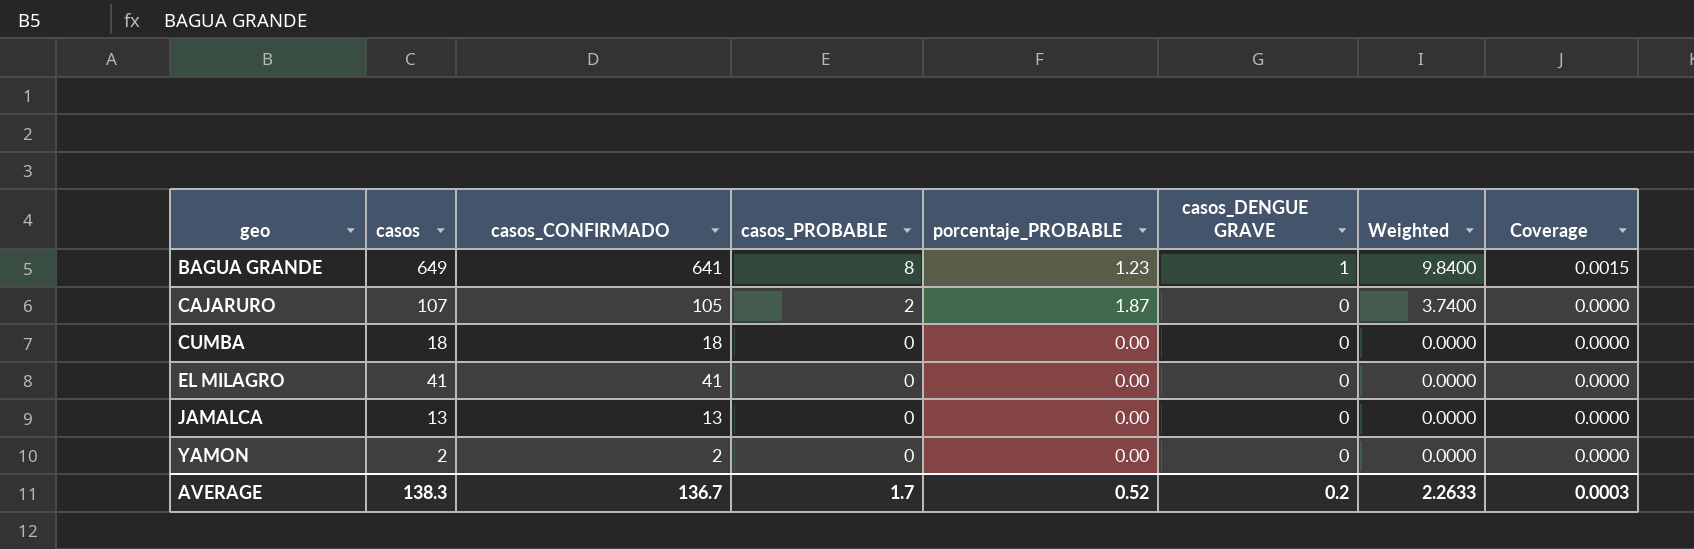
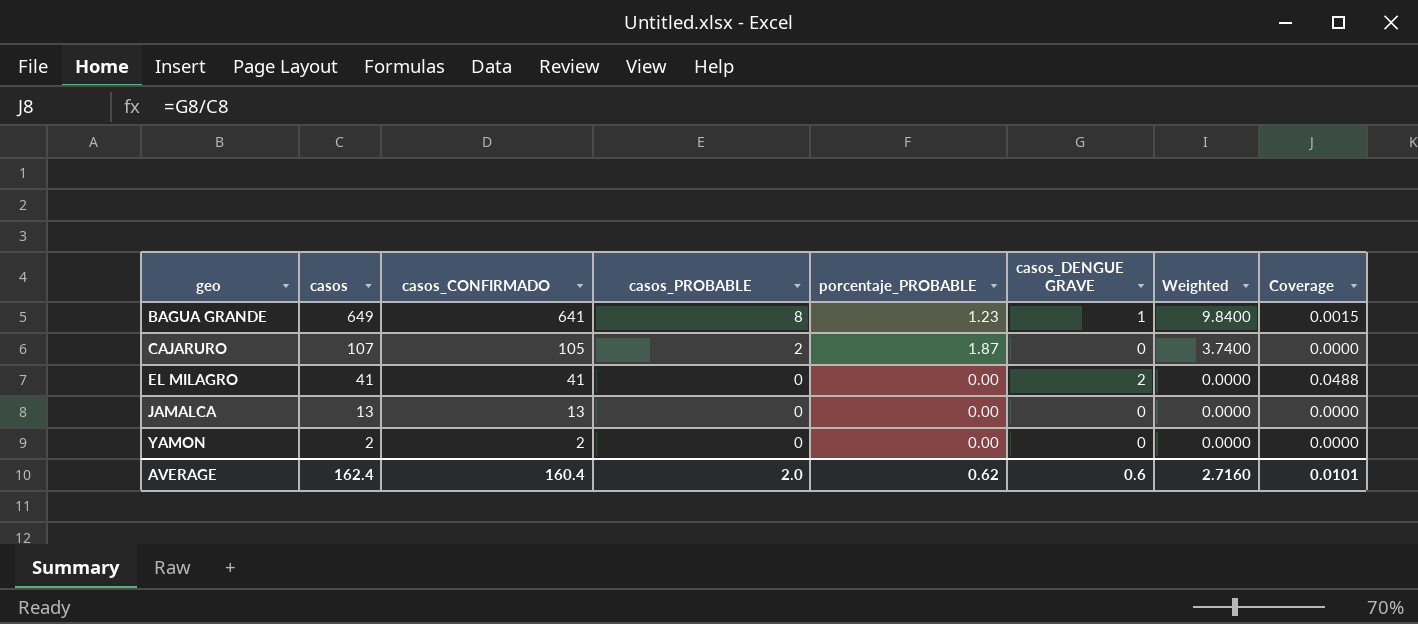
row CUMBA: 18 | 18 | 0 | 0.00 | 0 | 0.0000 | 0.0000 -> none
EL MILAGRO | casos_DENGUE GRAVE: 0 -> 2
EL MILAGRO | Coverage: 0.0000 -> 0.0488
AVERAGE | casos: 138.3 -> 162.4
AVERAGE | casos_CONFIRMADO: 136.7 -> 160.4
AVERAGE | casos_PROBABLE: 1.7 -> 2.0
AVERAGE | porcentaje_PROBABLE: 0.52 -> 0.62
AVERAGE | casos_DENGUE GRAVE: 0.2 -> 0.6
AVERAGE | Weighted: 2.2633 -> 2.7160
AVERAGE | Coverage: 0.0003 -> 0.0101

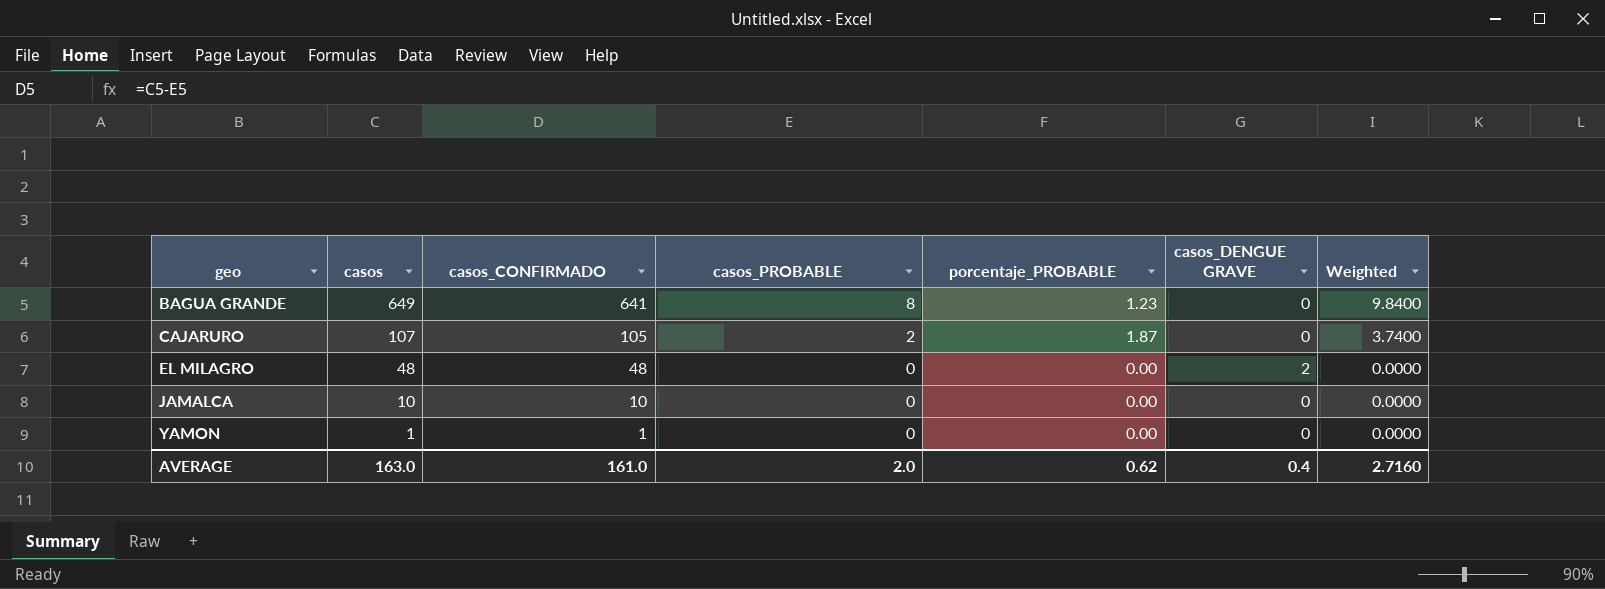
column Coverage | formula: [casos_DENGUE GRAVE] / [casos] -> none
BAGUA GRANDE | casos_DENGUE GRAVE: 1 -> 0
EL MILAGRO | casos: 41 -> 48
EL MILAGRO | casos_CONFIRMADO: 41 -> 48
JAMALCA | casos: 13 -> 10
JAMALCA | casos_CONFIRMADO: 13 -> 10
YAMON | casos: 2 -> 1
YAMON | casos_CONFIRMADO: 2 -> 1
AVERAGE | casos: 162.4 -> 163.0
AVERAGE | casos_CONFIRMADO: 160.4 -> 161.0
AVERAGE | casos_DENGUE GRAVE: 0.6 -> 0.4

